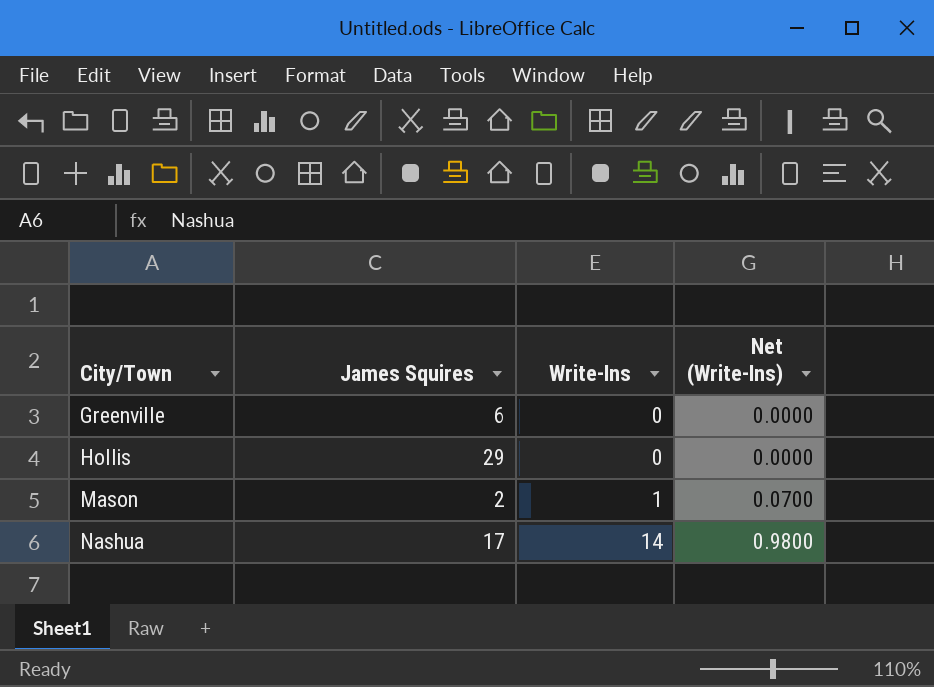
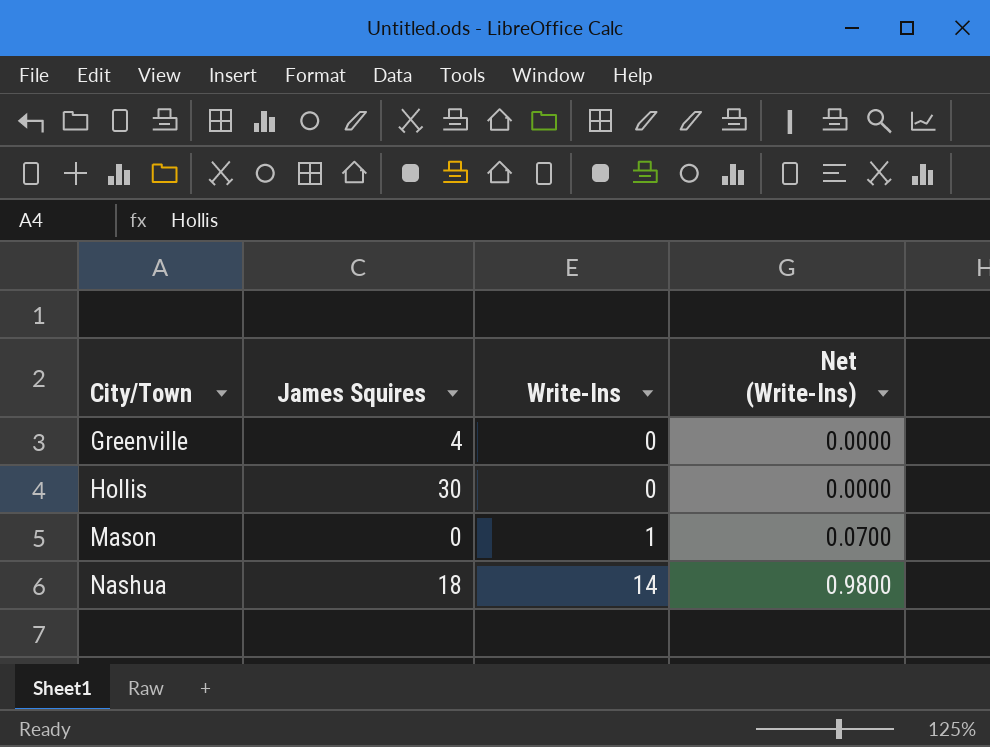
Greenville | James Squires: 6 -> 4
Hollis | James Squires: 29 -> 30
Mason | James Squires: 2 -> 0
Nashua | James Squires: 17 -> 18

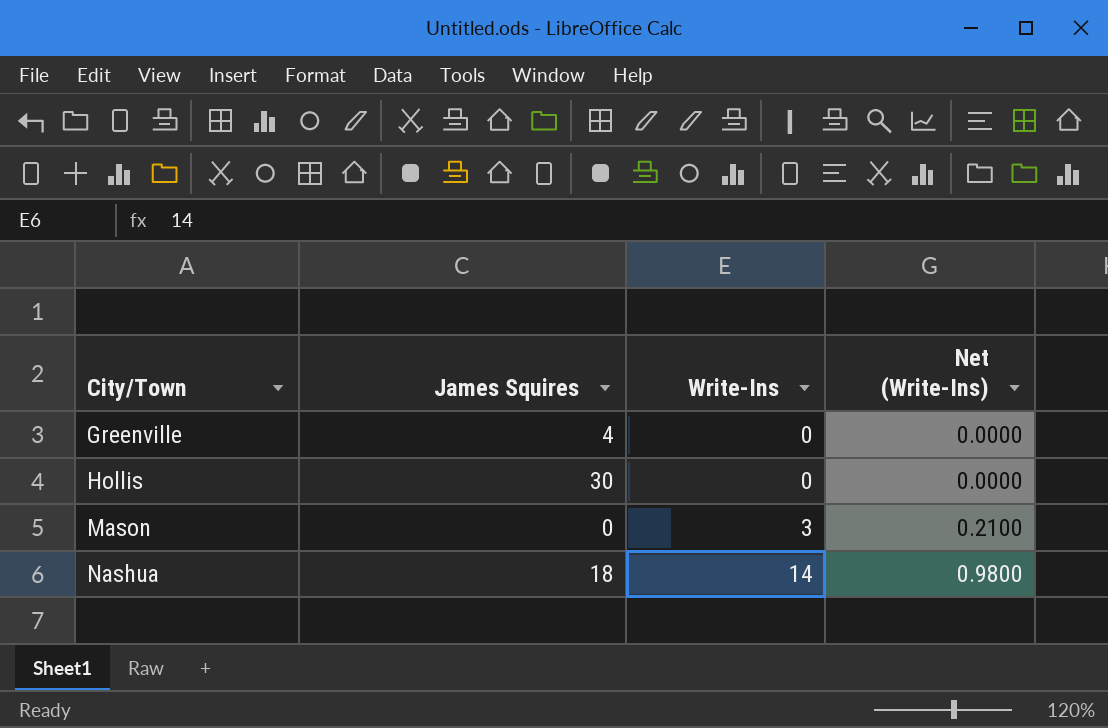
Mason | Write-Ins: 1 -> 3
Mason | Net (Write-Ins): 0.0700 -> 0.2100

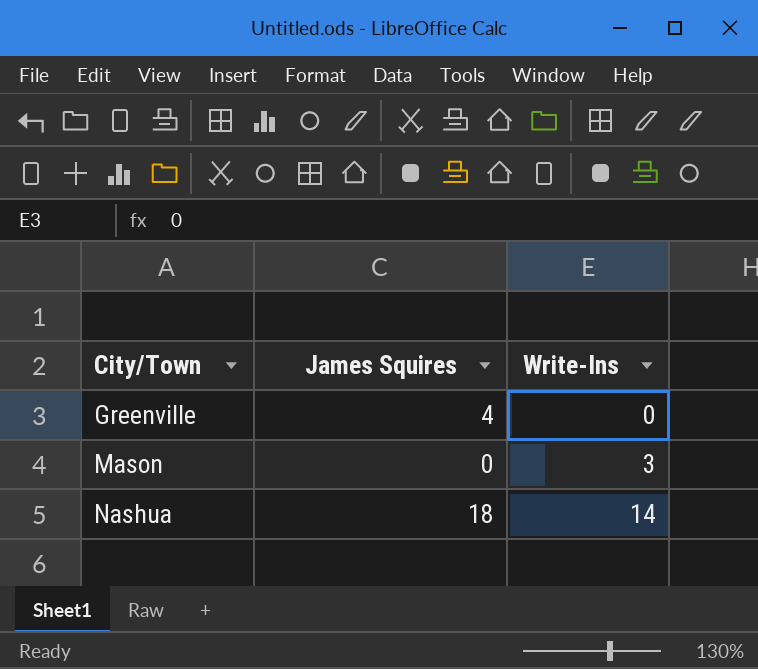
column Net (Write-Ins) | formula: [Write-Ins] * 0.07 -> none
row Hollis: 30 | 0 | 0.0000 -> none

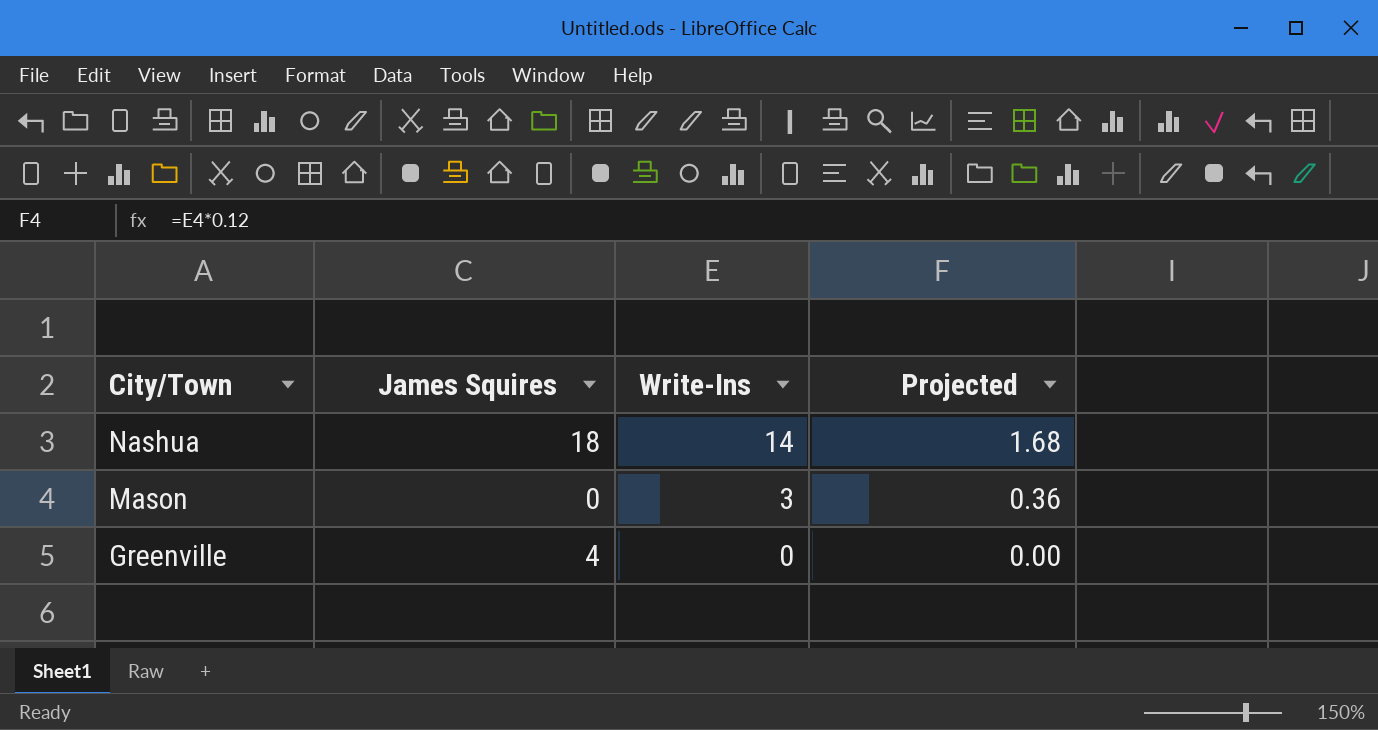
row order: City/Town ascending -> City/Town descending
column Projected | formula: none -> [Write-Ins] * 0.12

